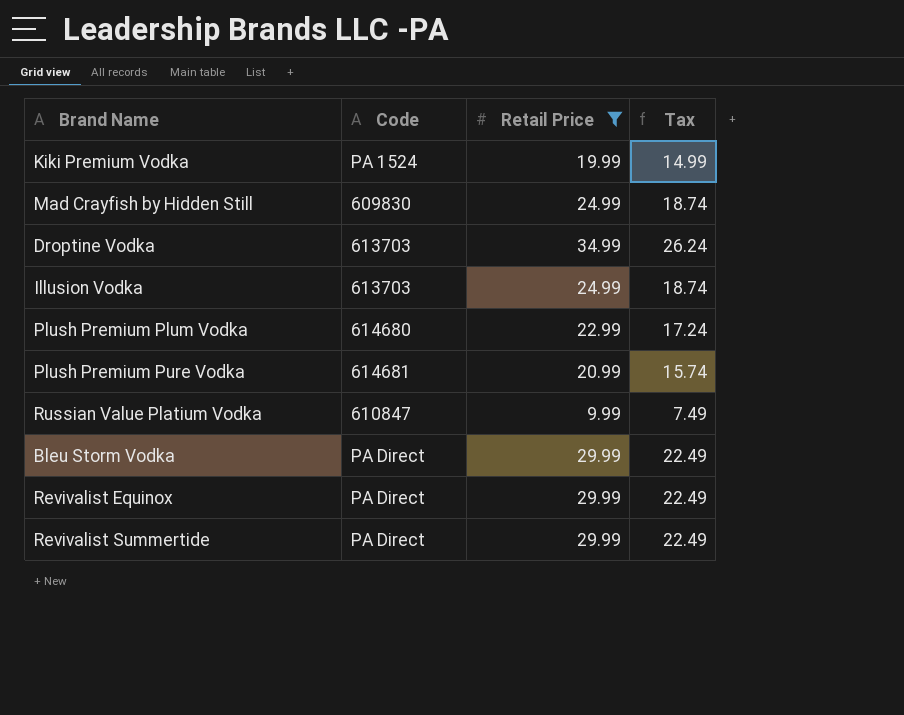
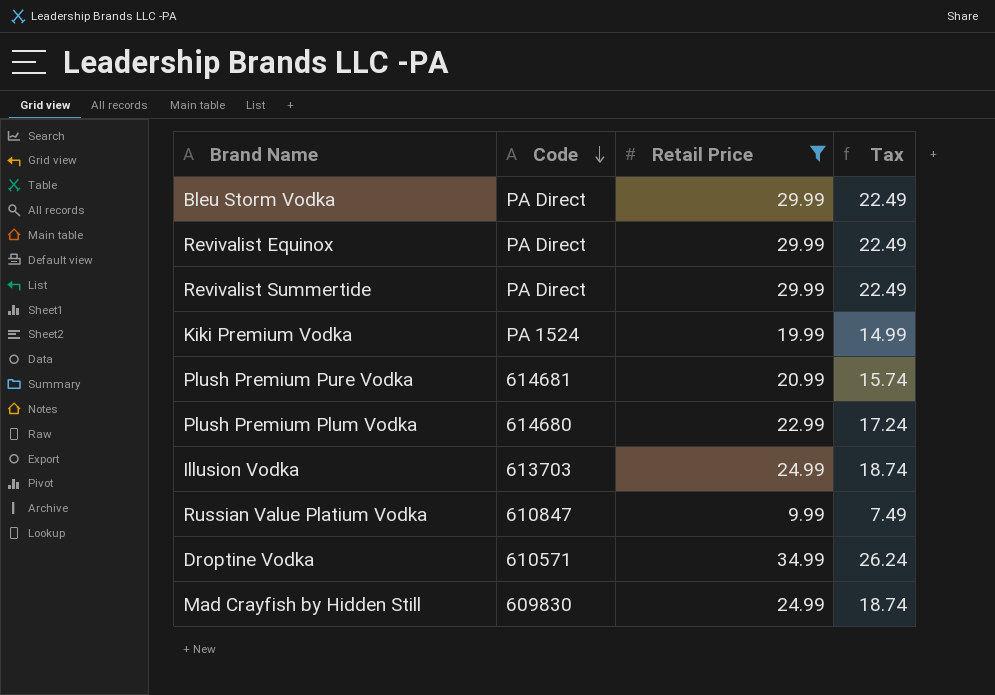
row order: none -> Code descending
Droptine Vodka | Code: 613703 -> 610571

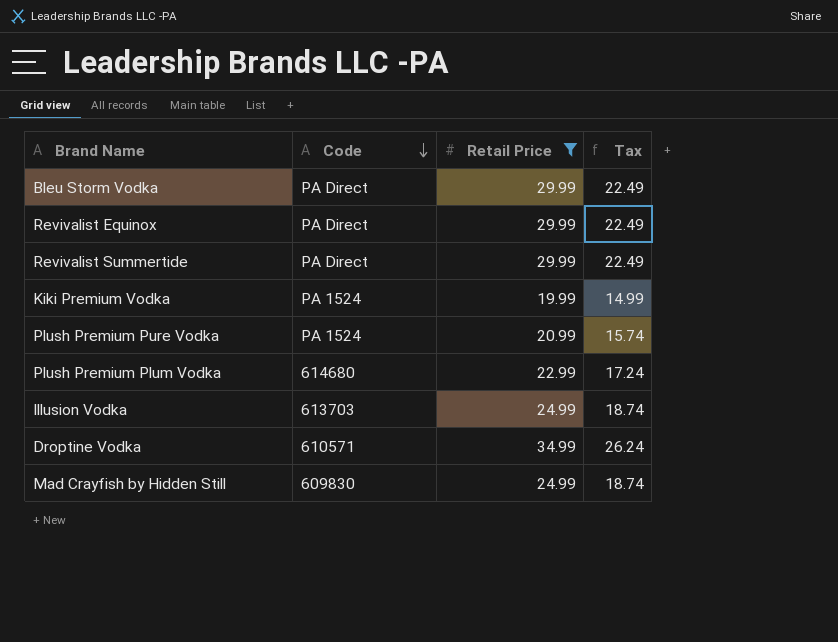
row Russian Value Platium Vodka: 610847 | 9.99 | 7.49 -> none
Plush Premium Pure Vodka | Code: 614681 -> PA 1524

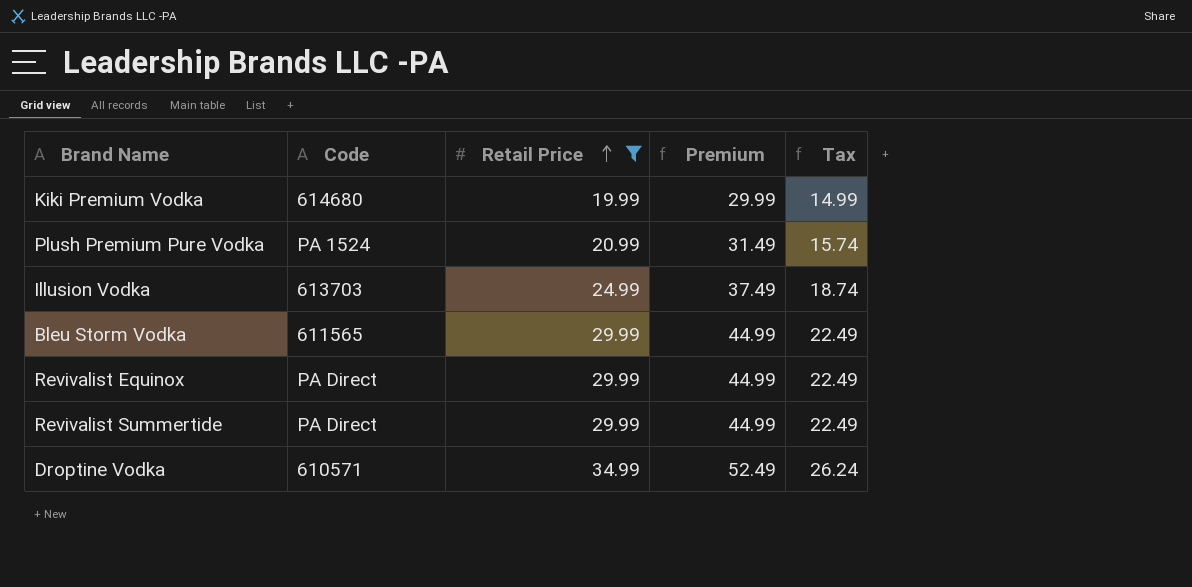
row order: Code descending -> Retail Price ascending
column Premium | formula: none -> [Retail Price] * 1.5
row Plush Premium Plum Vodka: 614680 | 22.99 | 17.24 -> none
row Mad Crayfish by Hidden Still: 609830 | 24.99 | 18.74 -> none
Kiki Premium Vodka | Code: PA 1524 -> 614680
Bleu Storm Vodka | Code: PA Direct -> 611565

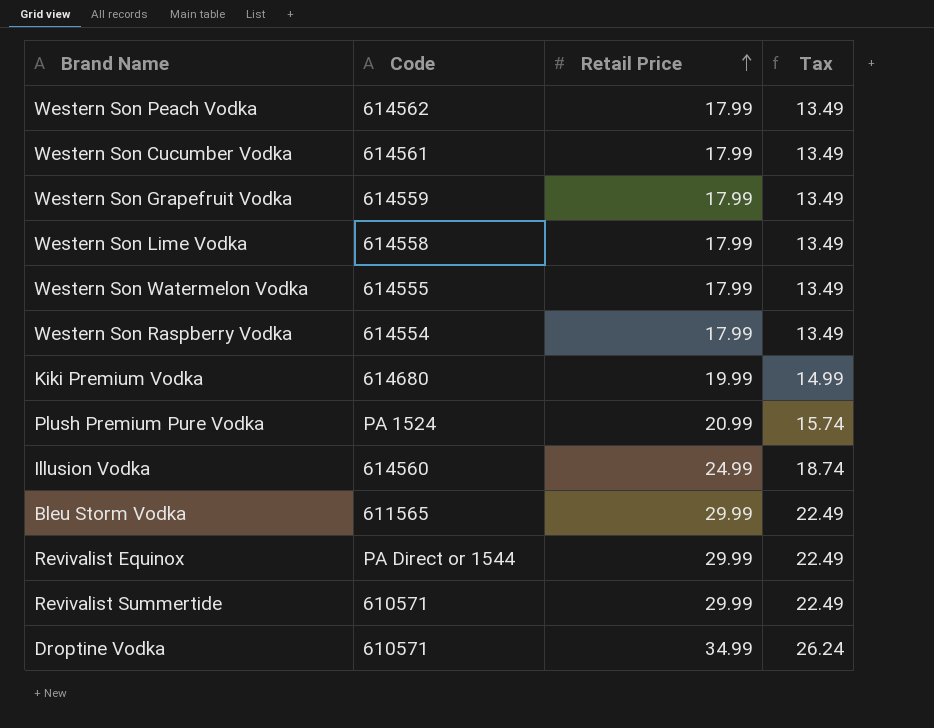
filter: Retail Price != 17.99 -> none
column Premium | formula: [Retail Price] * 1.5 -> none
Illusion Vodka | Code: 613703 -> 614560
Revivalist Equinox | Code: PA Direct -> PA Direct or 1544
Revivalist Summertide | Code: PA Direct -> 610571

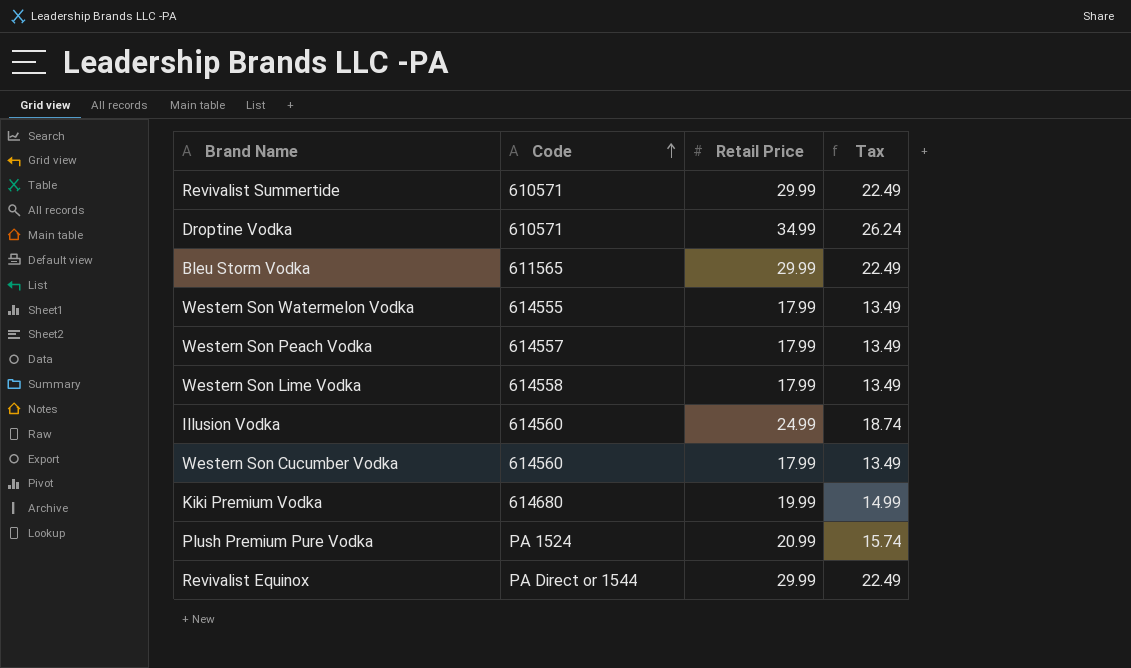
row order: Retail Price ascending -> Code ascending
row Western Son Grapefruit Vodka: 614559 | 17.99 | 13.49 -> none
row Western Son Raspberry Vodka: 614554 | 17.99 | 13.49 -> none
Western Son Peach Vodka | Code: 614562 -> 614557
Western Son Cucumber Vodka | Code: 614561 -> 614560

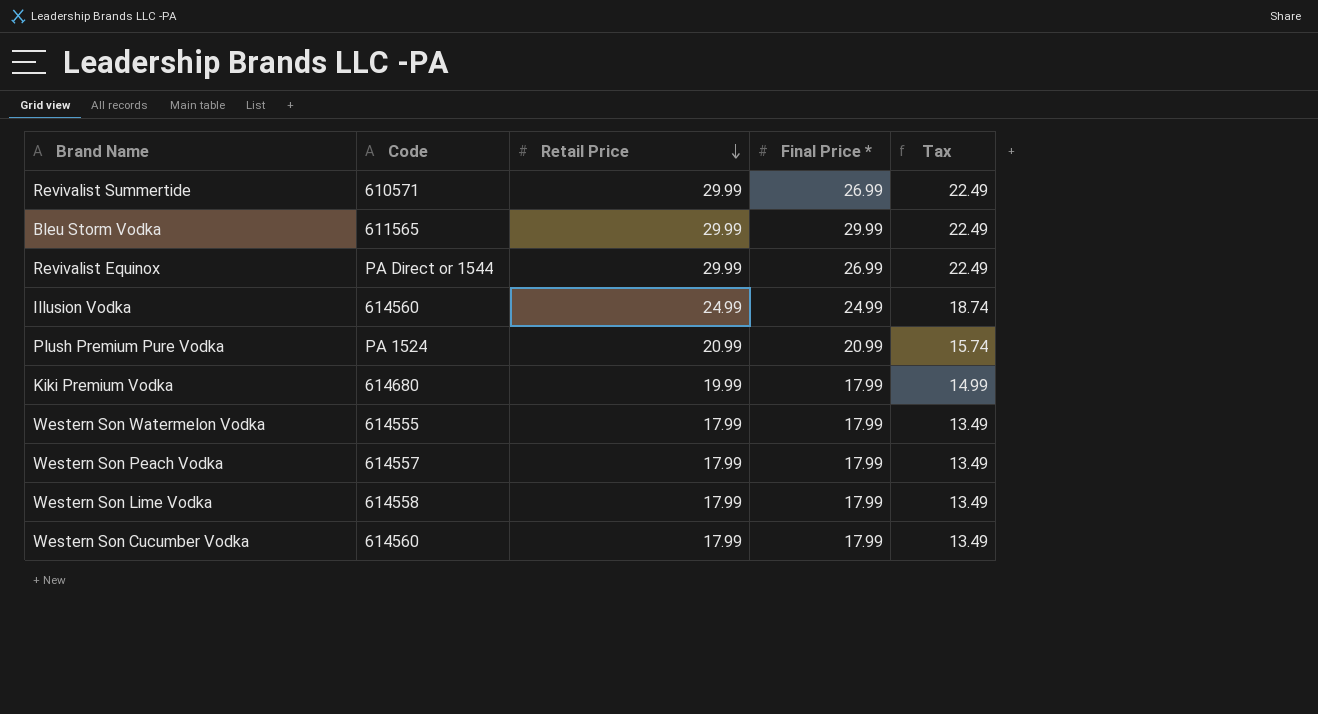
row order: Code ascending -> Retail Price descending
column Final Price * | position: none -> 4
row Droptine Vodka: 610571 | 34.99 | 26.24 -> none

